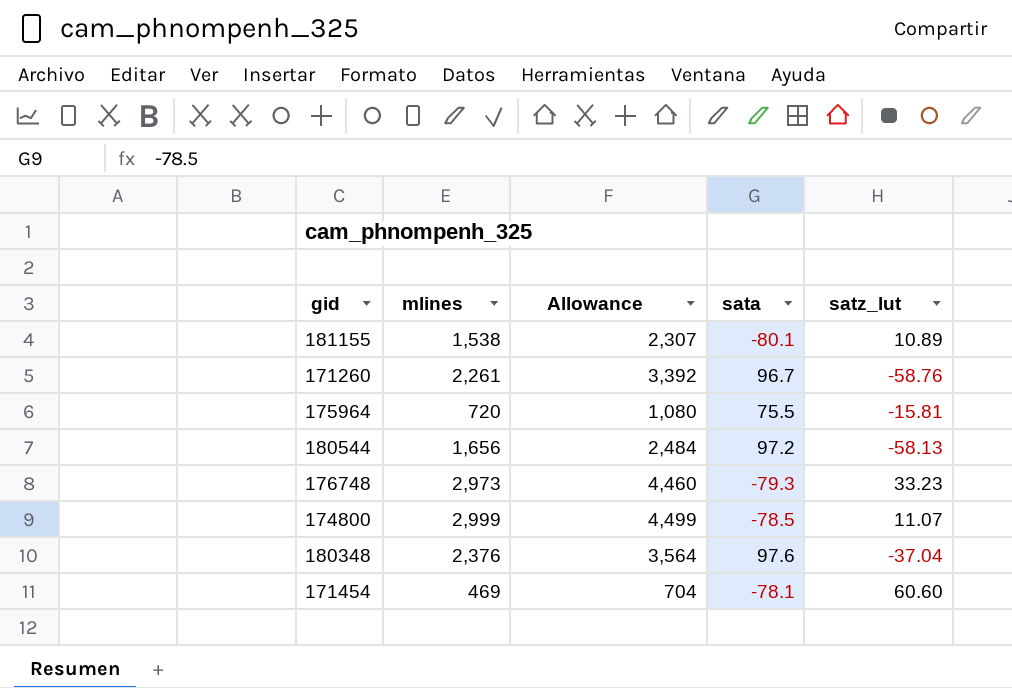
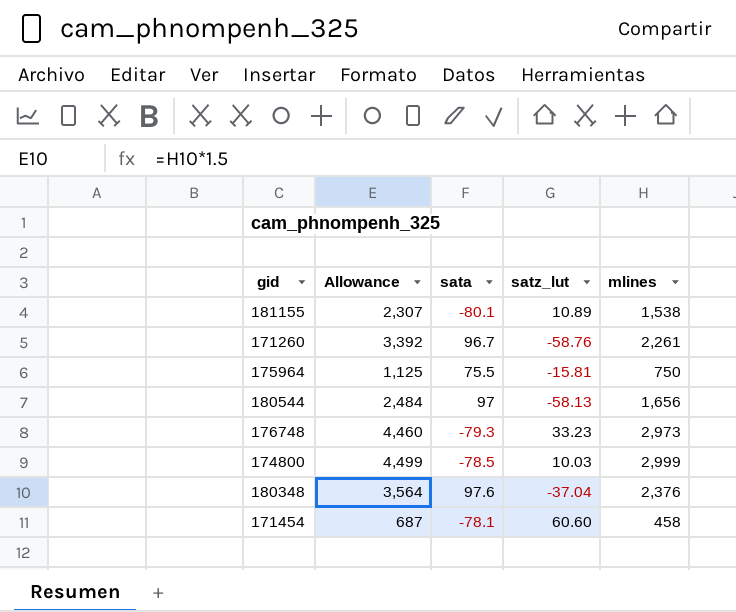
column mlines | position: 2 -> 5
175964 | Allowance: 1,080 -> 1,125
175964 | mlines: 720 -> 750
180544 | sata: 97.2 -> 97
174800 | satz_lut: 11.07 -> 10.03
171454 | Allowance: 704 -> 687
171454 | mlines: 469 -> 458

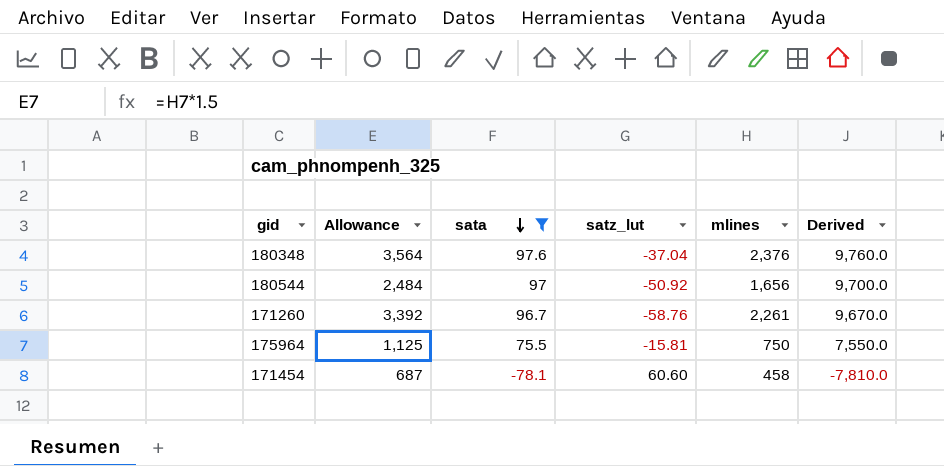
filter: none -> sata >= -78.1
row order: none -> sata descending
column Derived | formula: none -> [sata] * 100
180544 | satz_lut: -58.13 -> -50.92

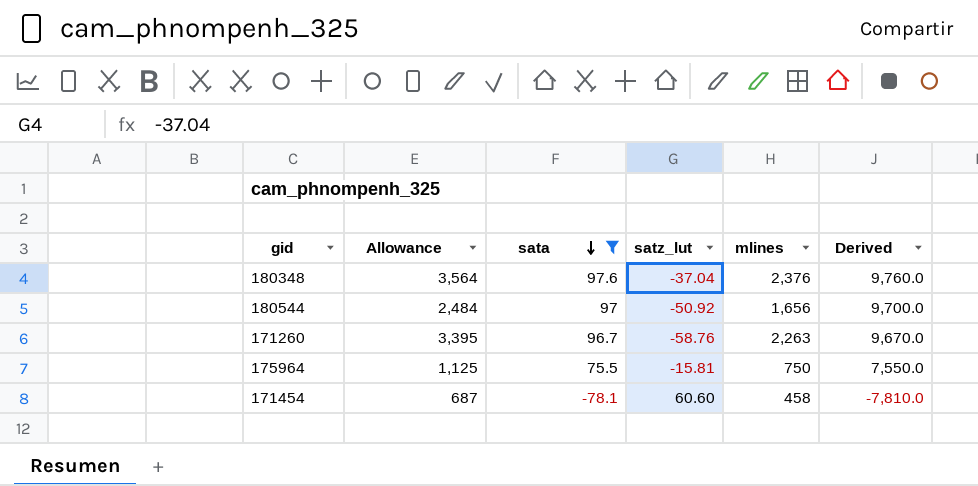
171260 | Allowance: 3,392 -> 3,395
171260 | mlines: 2,261 -> 2,263

